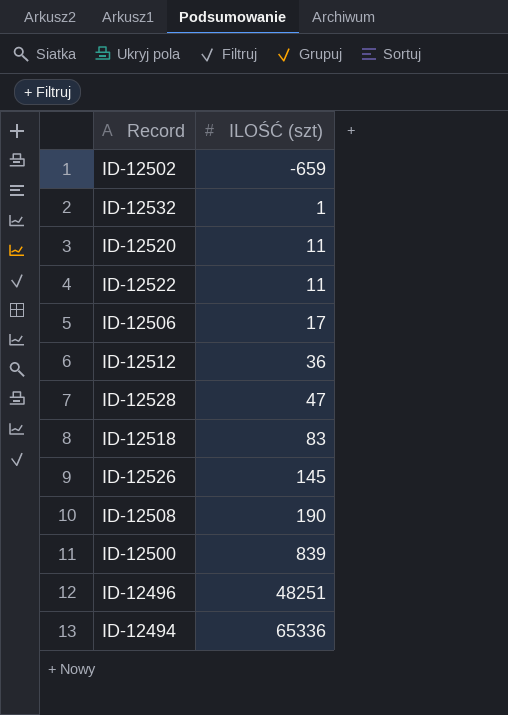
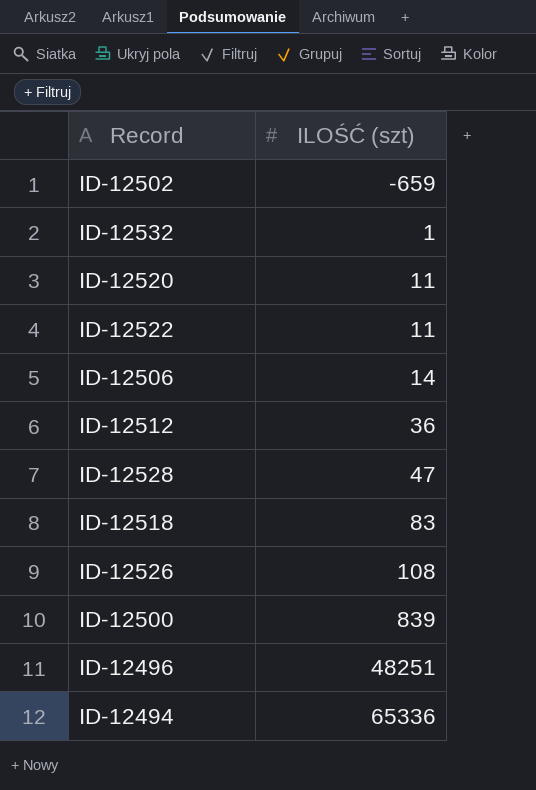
row ID-12508: 190 -> none
ID-12506 | ILOŚĆ (szt): 17 -> 14
ID-12526 | ILOŚĆ (szt): 145 -> 108

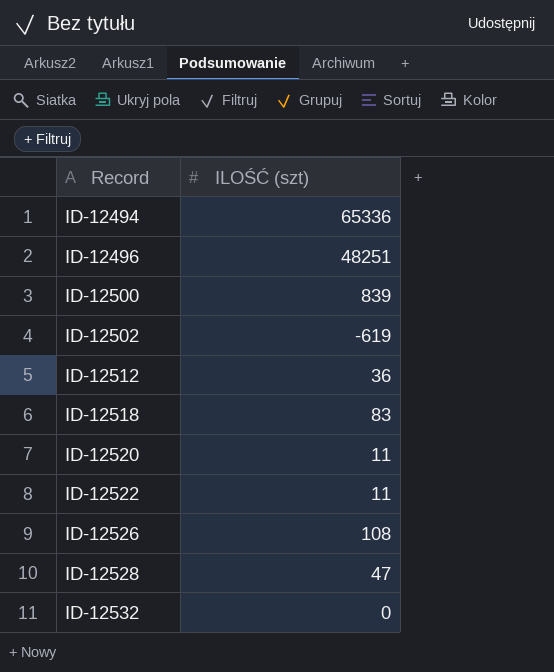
row order: ILOŚĆ (szt) ascending -> Record ascending
row ID-12506: 14 -> none
ID-12502 | ILOŚĆ (szt): -659 -> -619
ID-12532 | ILOŚĆ (szt): 1 -> 0

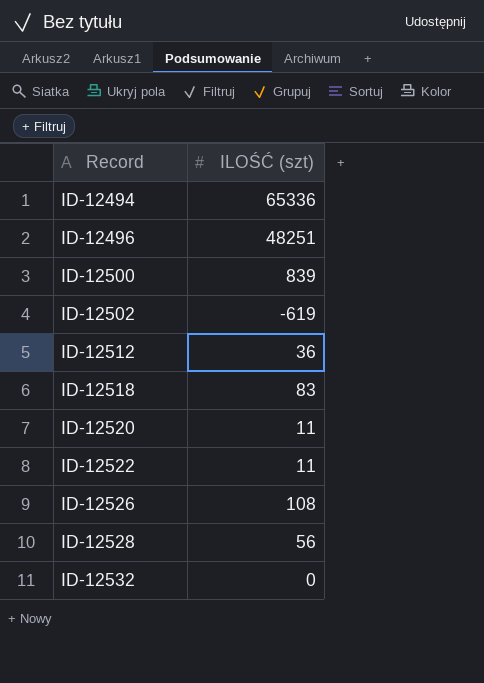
ID-12528 | ILOŚĆ (szt): 47 -> 56

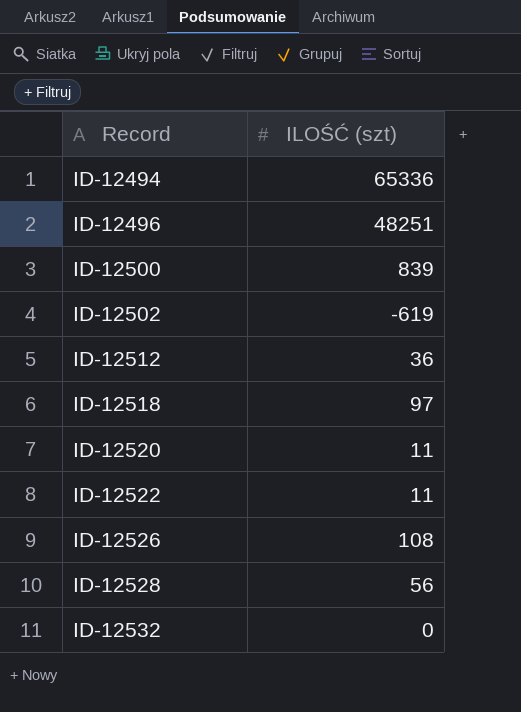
ID-12518 | ILOŚĆ (szt): 83 -> 97

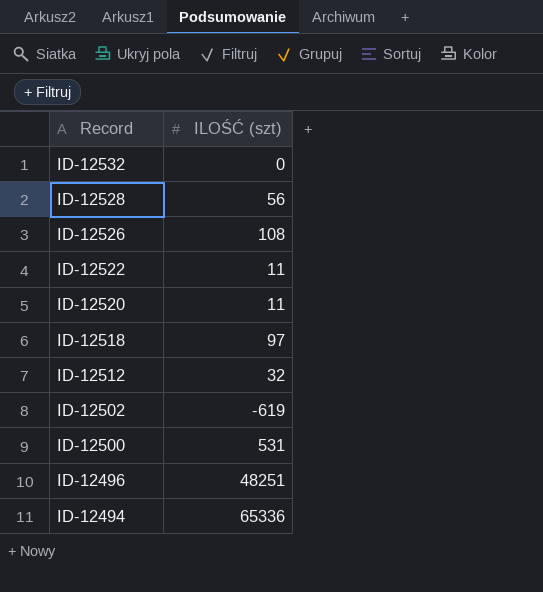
row order: Record ascending -> Record descending
ID-12512 | ILOŚĆ (szt): 36 -> 32
ID-12500 | ILOŚĆ (szt): 839 -> 531

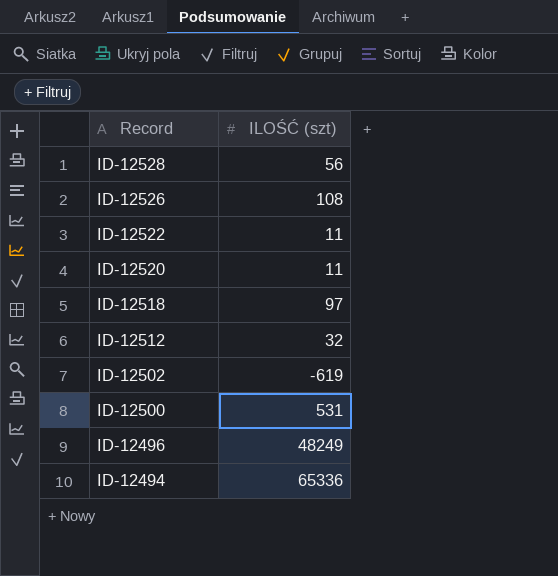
row ID-12532: 0 -> none
ID-12496 | ILOŚĆ (szt): 48251 -> 48249

